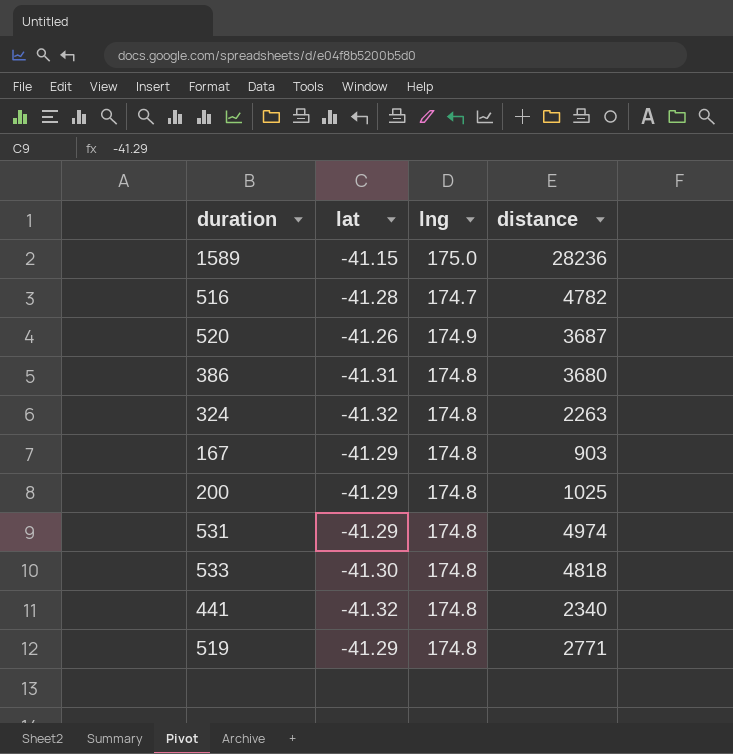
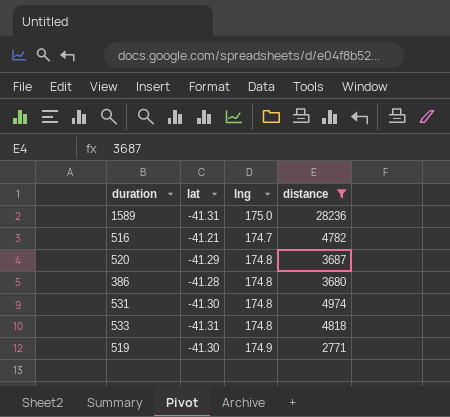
filter: none -> distance >= 2771
1589 | lat: -41.15 -> -41.31
516 | lat: -41.28 -> -41.21
520 | lat: -41.26 -> -41.29
520 | lng: 174.9 -> 174.8
386 | lat: -41.31 -> -41.28
531 | lat: -41.29 -> -41.30
533 | lat: -41.30 -> -41.31
519 | lat: -41.29 -> -41.30
519 | lng: 174.8 -> 174.9

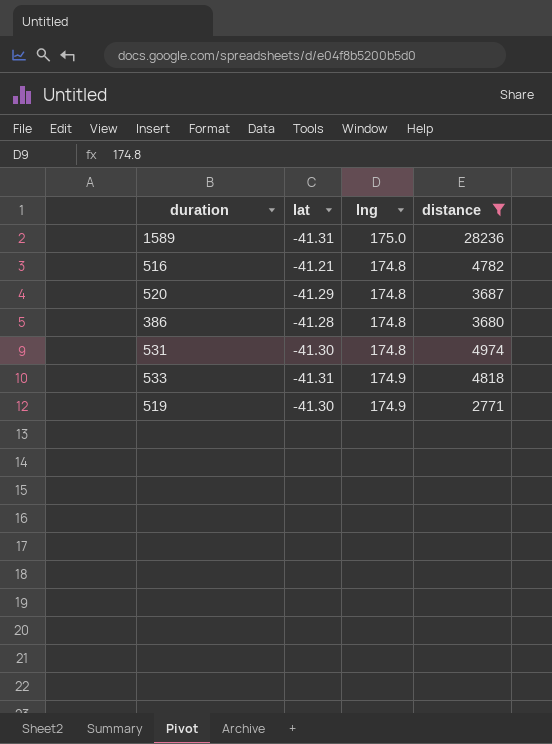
516 | lng: 174.7 -> 174.8
533 | lng: 174.8 -> 174.9

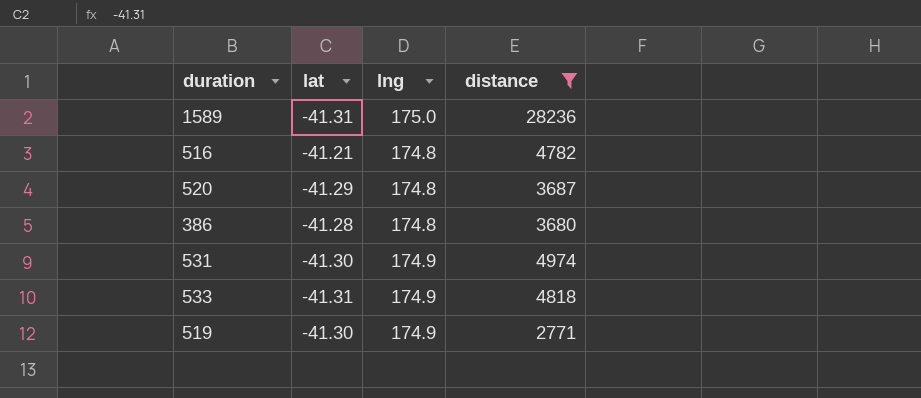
531 | lng: 174.8 -> 174.9

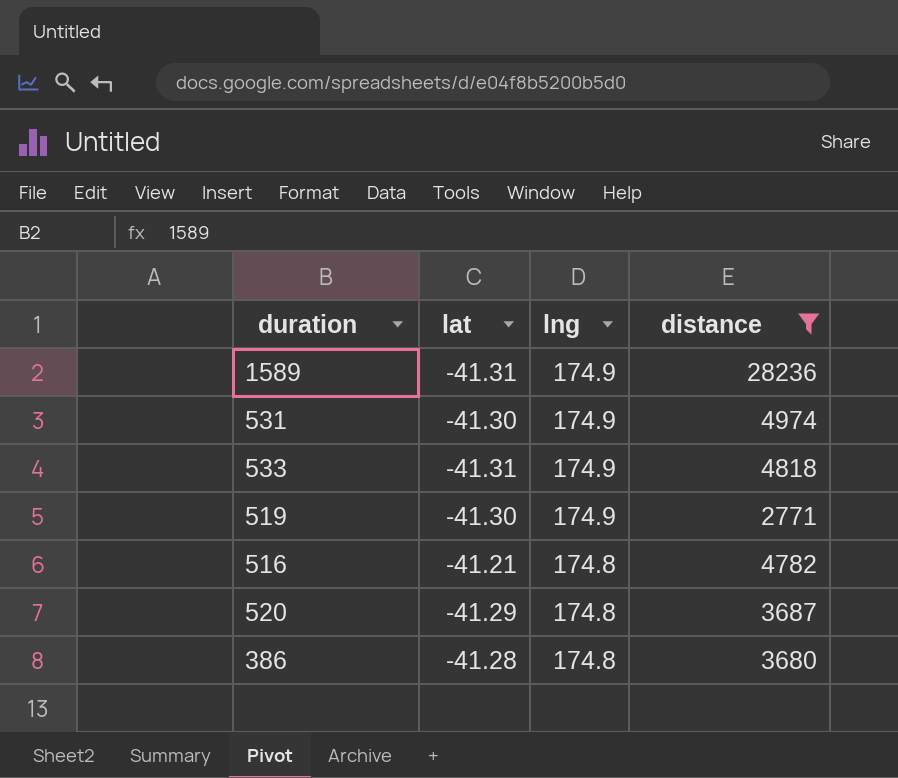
row order: none -> lng descending
1589 | lng: 175.0 -> 174.9

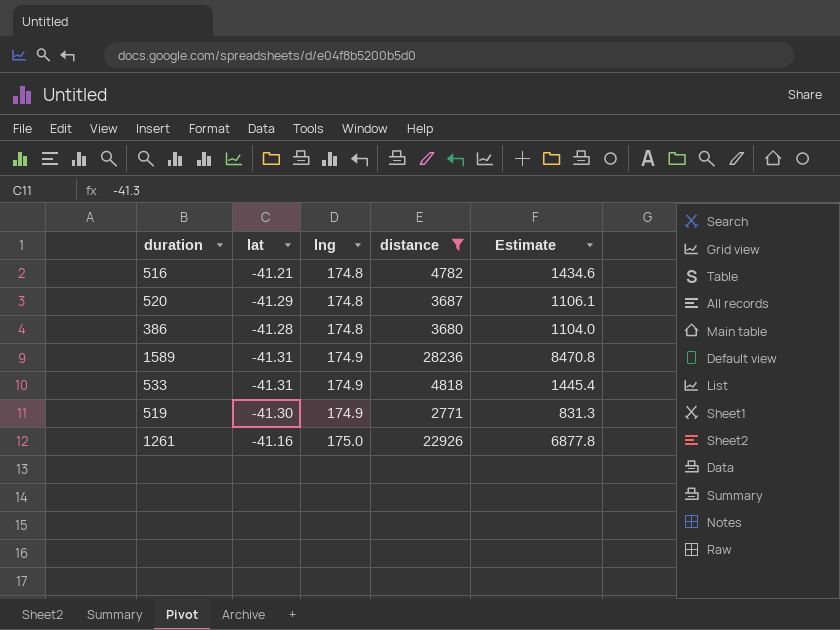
row order: lng descending -> lng ascending
column Estimate | formula: none -> [distance] * 0.3
row 531: -41.30 | 174.9 | 4974 -> none
row 1261: none -> -41.16 | 175.0 | 22926 | 6877.8

